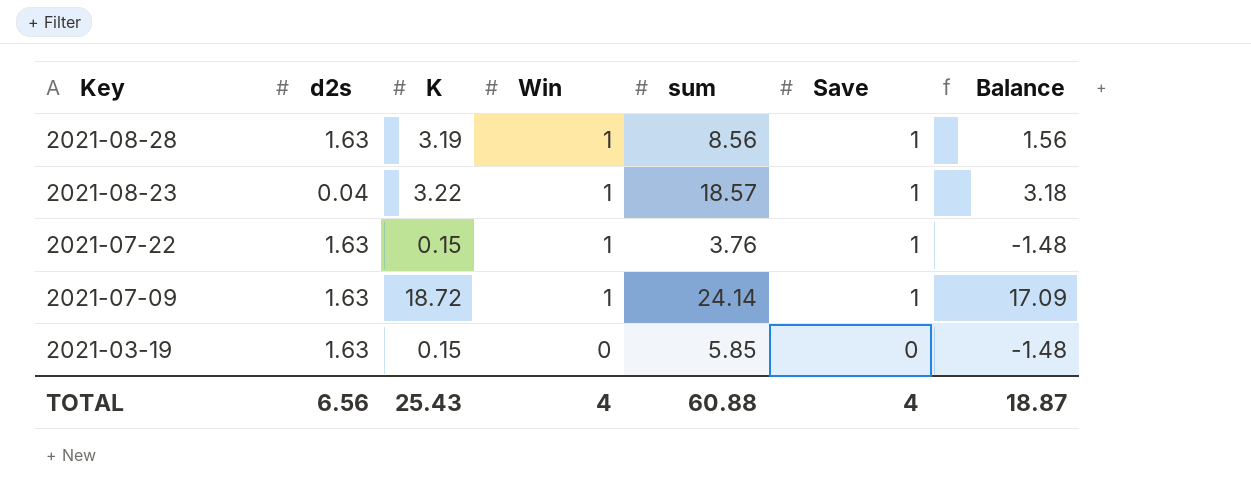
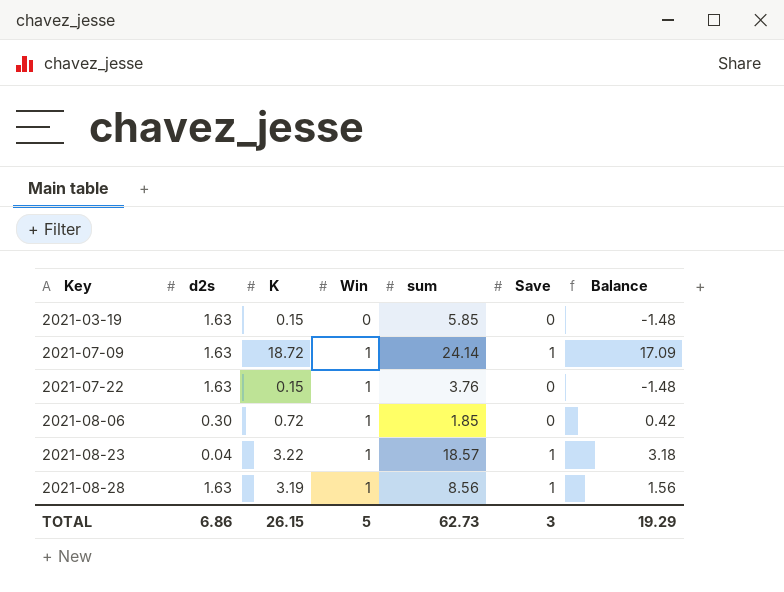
row order: Key descending -> Key ascending
2021-07-22 | Save: 1 -> 0
row 2021-08-06: none -> 0.30 | 0.72 | 1 | 1.85 | 0 | 0.42
TOTAL | d2s: 6.56 -> 6.86
TOTAL | K: 25.43 -> 26.15
TOTAL | Win: 4 -> 5
TOTAL | sum: 60.88 -> 62.73
TOTAL | Save: 4 -> 3
TOTAL | Balance: 18.87 -> 19.29

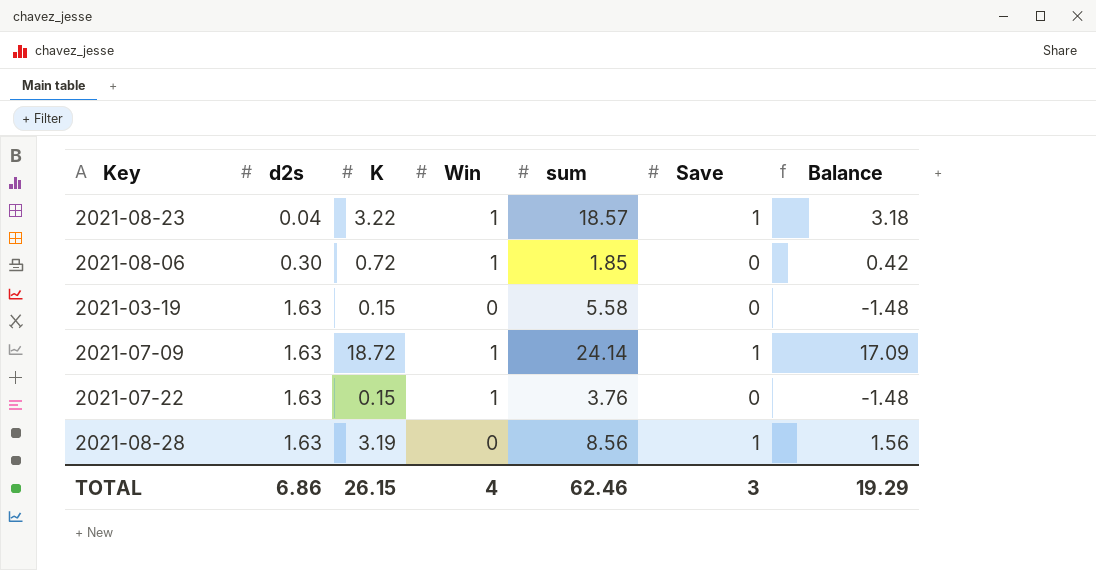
row order: Key ascending -> d2s ascending
2021-03-19 | sum: 5.85 -> 5.58
2021-08-28 | Win: 1 -> 0
TOTAL | Win: 5 -> 4
TOTAL | sum: 62.73 -> 62.46

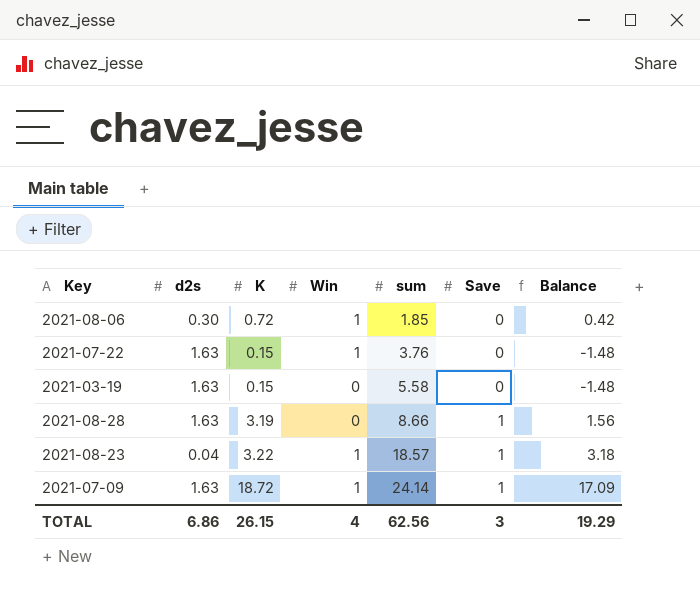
row order: d2s ascending -> sum ascending
2021-08-28 | sum: 8.56 -> 8.66
TOTAL | sum: 62.46 -> 62.56

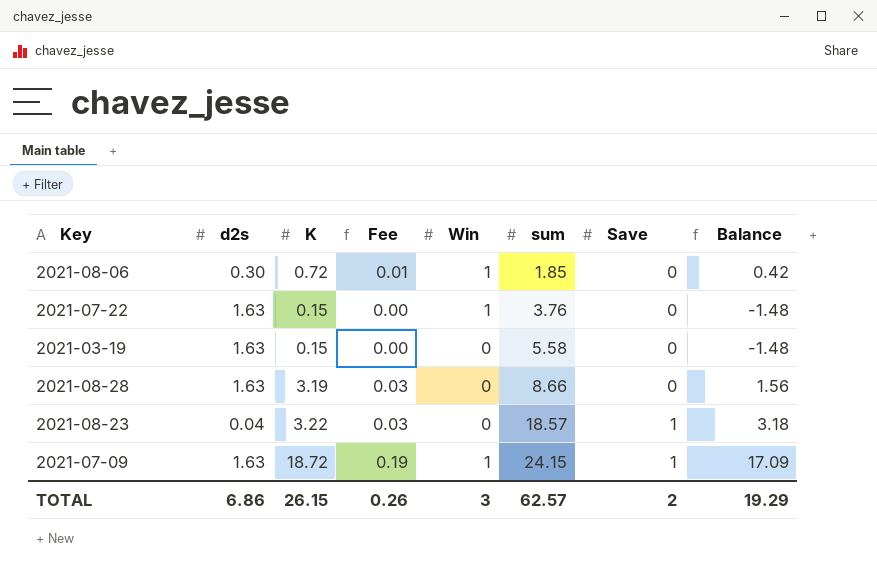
column Fee | formula: none -> [K] * 0.01
2021-08-28 | Save: 1 -> 0
2021-08-23 | Win: 1 -> 0
2021-07-09 | sum: 24.14 -> 24.15
TOTAL | Win: 4 -> 3
TOTAL | sum: 62.56 -> 62.57
TOTAL | Save: 3 -> 2

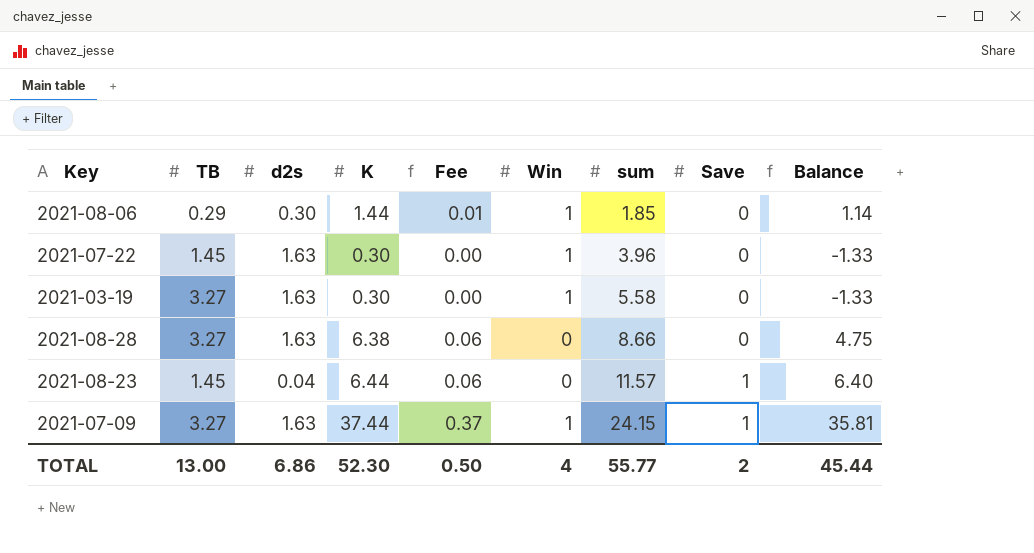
column TB | position: none -> 2
2021-08-06 | K: 0.72 -> 1.44
2021-08-06 | Balance: 0.42 -> 1.14
2021-07-22 | K: 0.15 -> 0.30
2021-07-22 | sum: 3.76 -> 3.96
2021-07-22 | Balance: -1.48 -> -1.33
2021-03-19 | K: 0.15 -> 0.30
2021-03-19 | Win: 0 -> 1
2021-03-19 | Balance: -1.48 -> -1.33
2021-08-28 | K: 3.19 -> 6.38
2021-08-28 | Fee: 0.03 -> 0.06
2021-08-28 | Balance: 1.56 -> 4.75
2021-08-23 | K: 3.22 -> 6.44
2021-08-23 | Fee: 0.03 -> 0.06
2021-08-23 | sum: 18.57 -> 11.57
2021-08-23 | Balance: 3.18 -> 6.40
2021-07-09 | K: 18.72 -> 37.44
2021-07-09 | Fee: 0.19 -> 0.37
2021-07-09 | Balance: 17.09 -> 35.81
TOTAL | K: 26.15 -> 52.30
TOTAL | Fee: 0.26 -> 0.50
TOTAL | Win: 3 -> 4
TOTAL | sum: 62.57 -> 55.77
TOTAL | Balance: 19.29 -> 45.44

